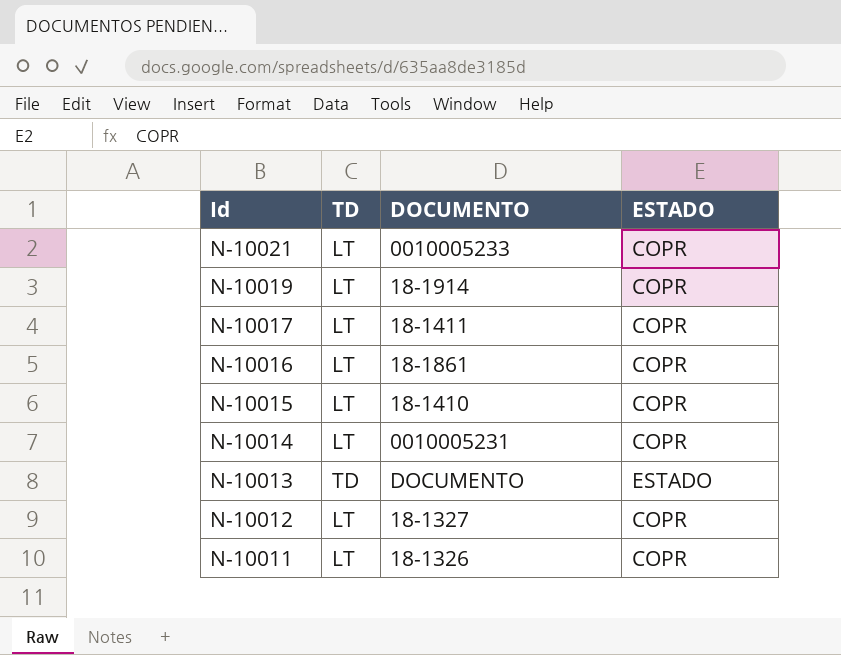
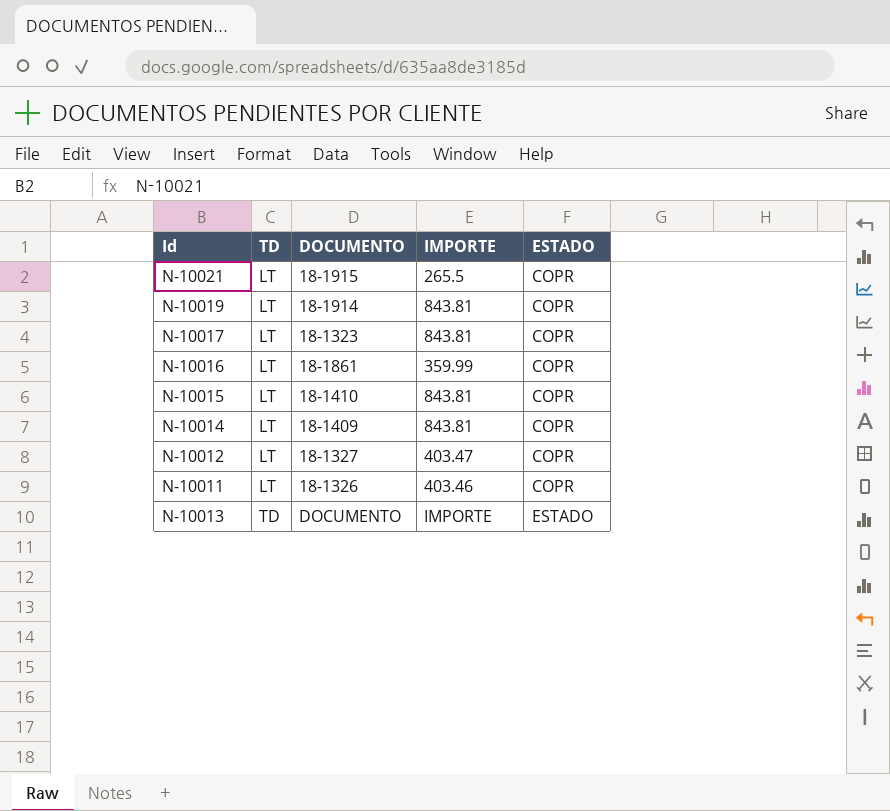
row order: Id descending -> TD ascending
column IMPORTE | position: none -> 4
N-10021 | DOCUMENTO: 0010005233 -> 18-1915
N-10017 | DOCUMENTO: 18-1411 -> 18-1323
N-10014 | DOCUMENTO: 0010005231 -> 18-1409

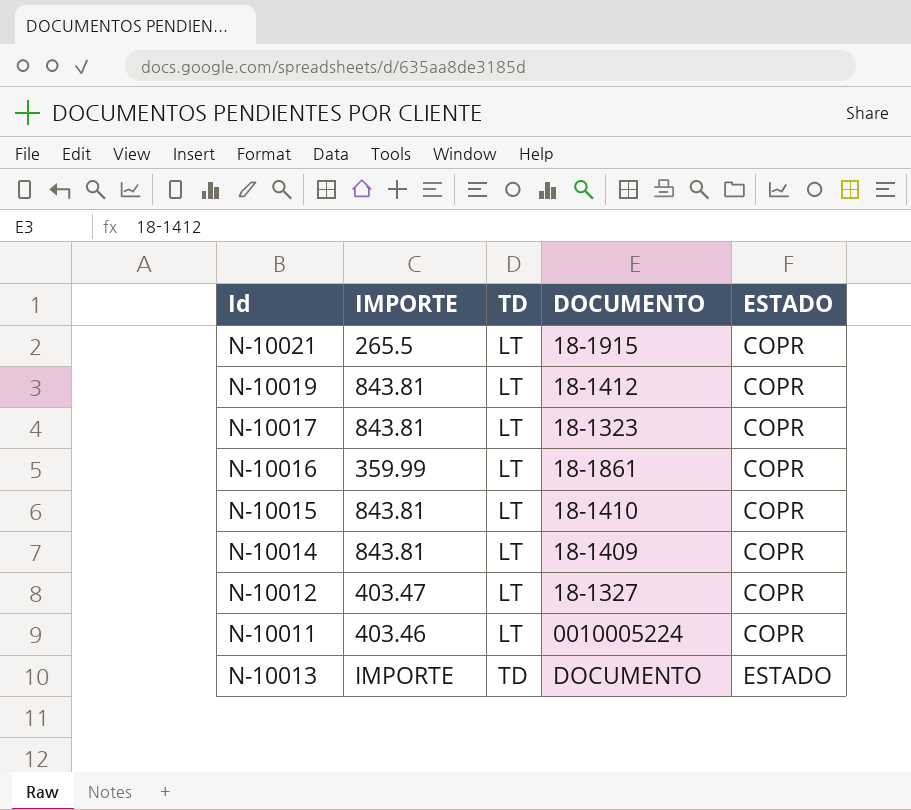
column IMPORTE | position: 4 -> 2
N-10019 | DOCUMENTO: 18-1914 -> 18-1412
N-10011 | DOCUMENTO: 18-1326 -> 0010005224

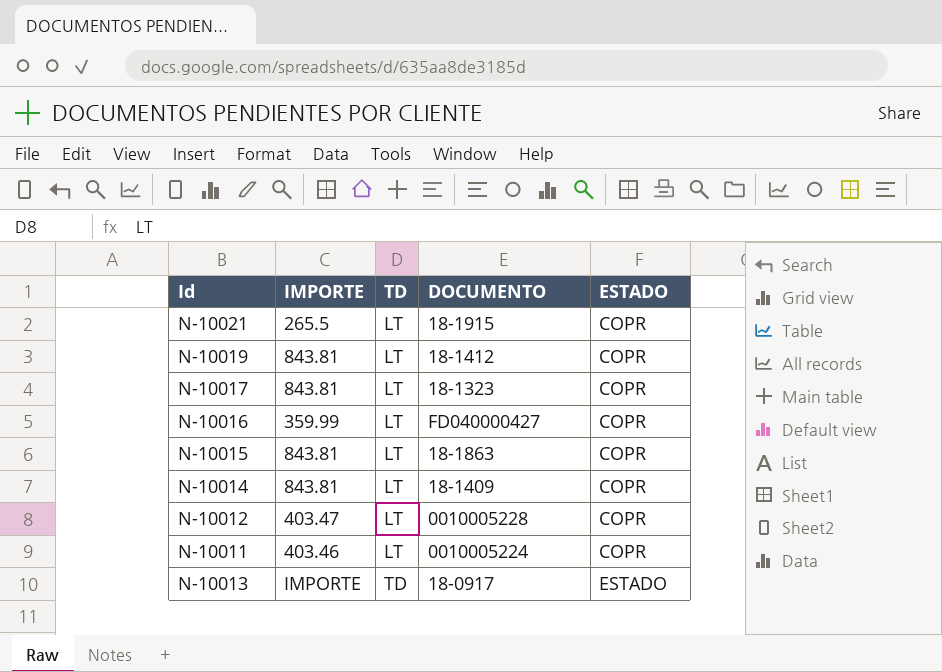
N-10016 | DOCUMENTO: 18-1861 -> FD040000427
N-10015 | DOCUMENTO: 18-1410 -> 18-1863
N-10012 | DOCUMENTO: 18-1327 -> 0010005228
N-10013 | DOCUMENTO: DOCUMENTO -> 18-0917

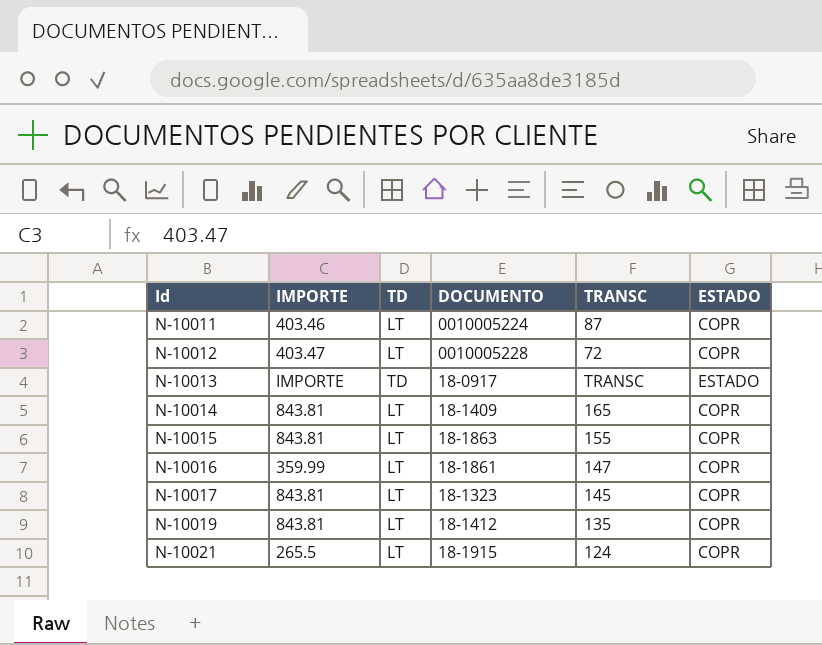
row order: TD ascending -> Id ascending
column TRANSC | position: none -> 5
N-10016 | DOCUMENTO: FD040000427 -> 18-1861

